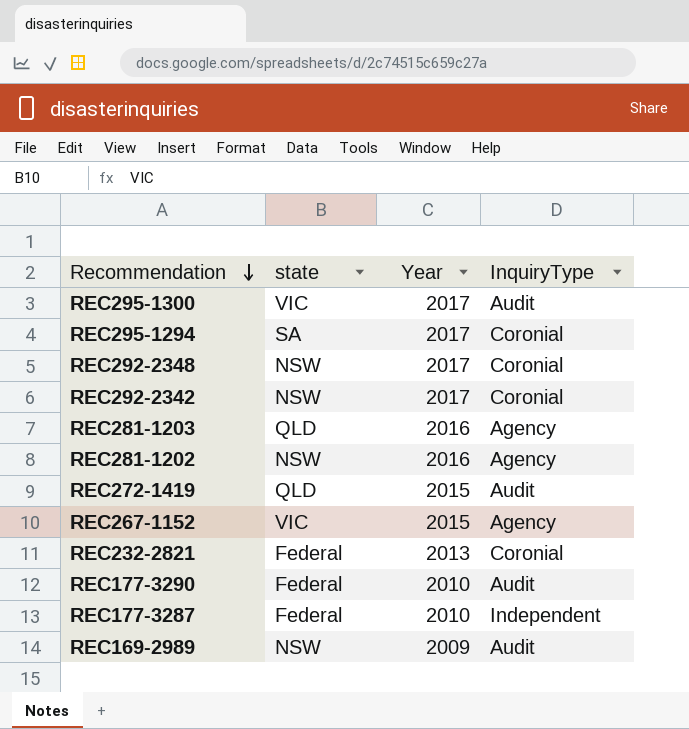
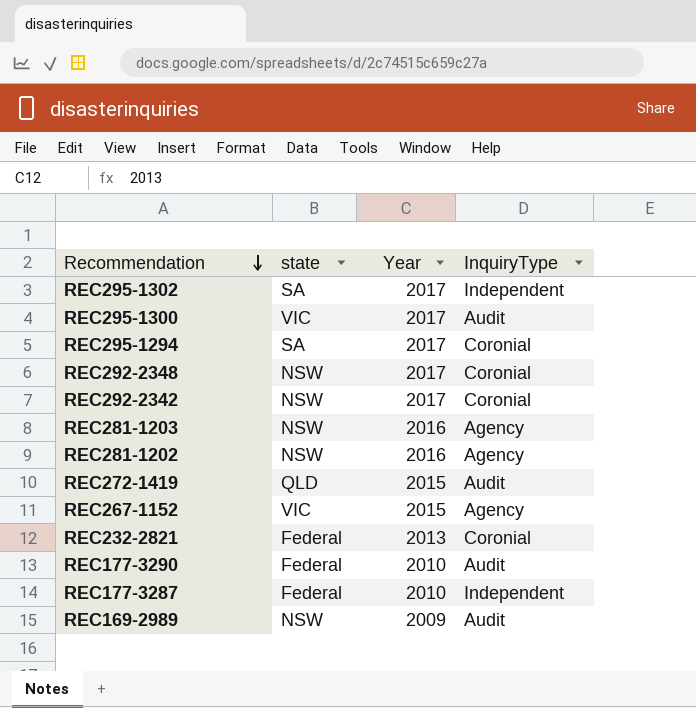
row REC295-1302: none -> SA | 2017 | Independent
REC281-1203 | state: QLD -> NSW

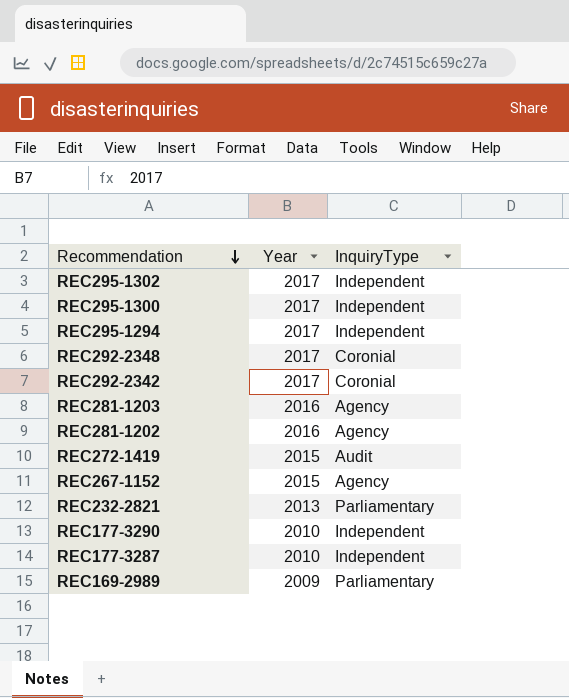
column state | position: 2 -> none
REC295-1300 | InquiryType: Audit -> Independent
REC295-1294 | InquiryType: Coronial -> Independent
REC232-2821 | InquiryType: Coronial -> Parliamentary
REC177-3290 | InquiryType: Audit -> Independent
REC169-2989 | InquiryType: Audit -> Parliamentary

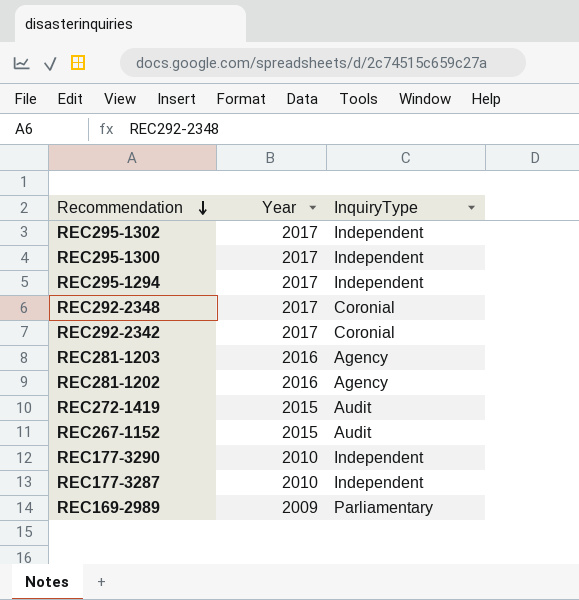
row REC232-2821: 2013 | Parliamentary -> none
REC267-1152 | InquiryType: Agency -> Audit

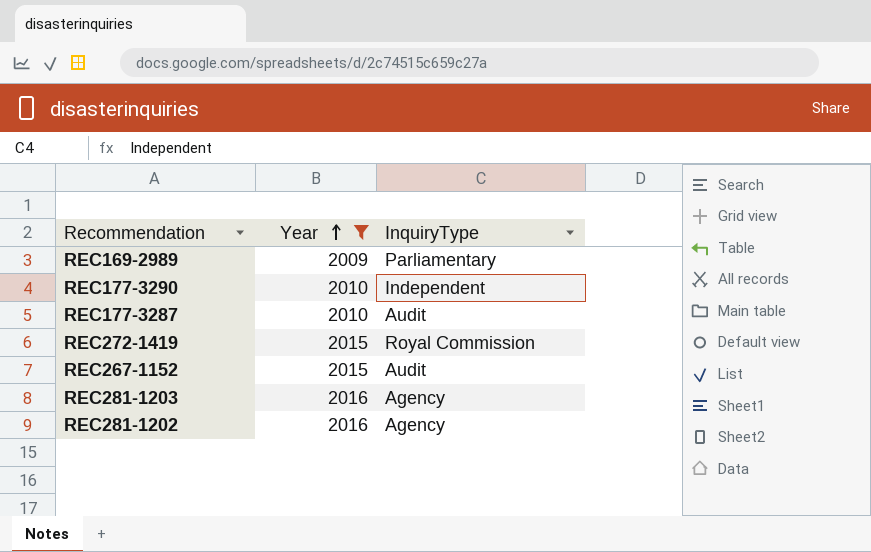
filter: none -> Year != 2017
row order: Recommendation descending -> Year ascending
REC177-3287 | InquiryType: Independent -> Audit
REC272-1419 | InquiryType: Audit -> Royal Commission

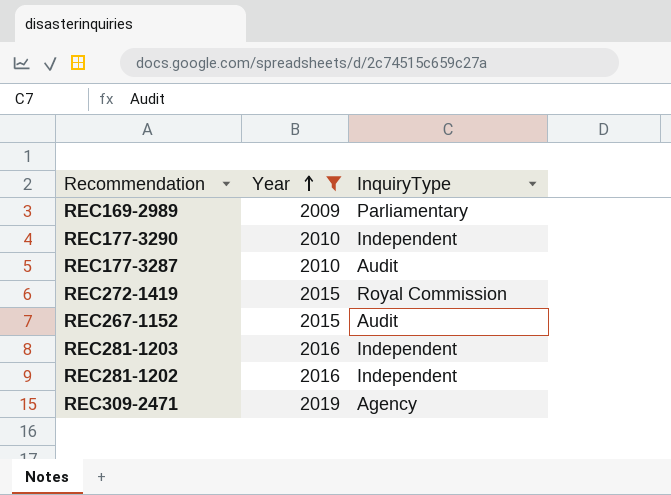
REC281-1203 | InquiryType: Agency -> Independent
REC281-1202 | InquiryType: Agency -> Independent
row REC309-2471: none -> 2019 | Agency

